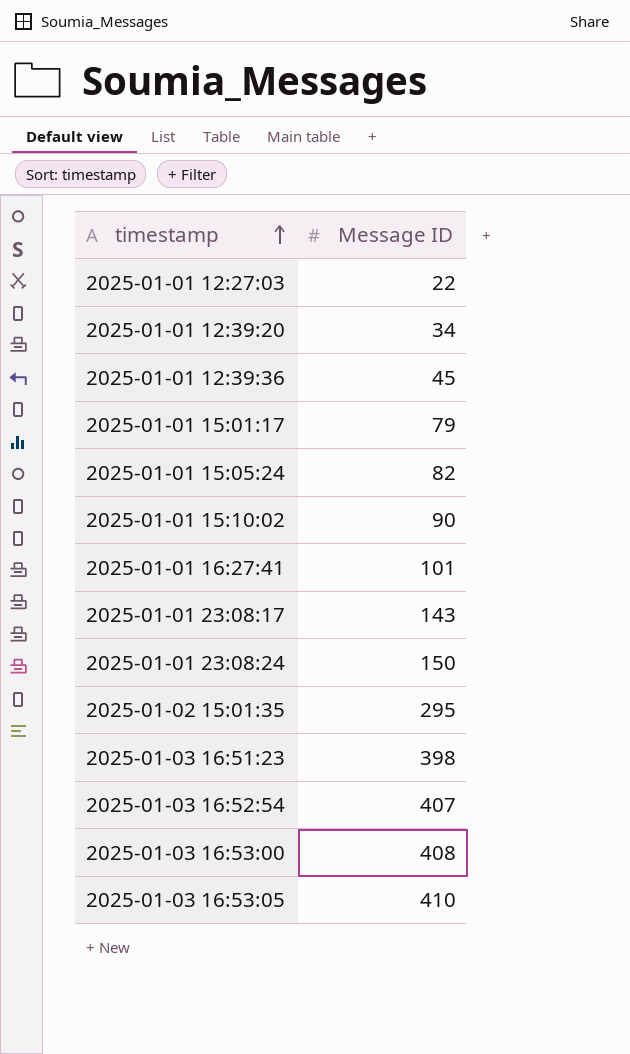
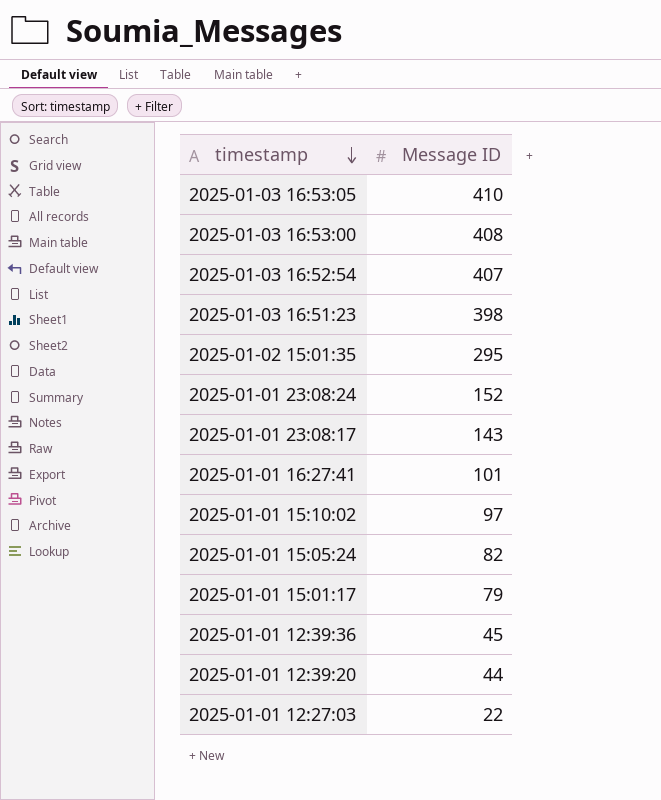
row order: timestamp ascending -> timestamp descending
2025-01-01 23:08:24 | Message ID: 150 -> 152
2025-01-01 15:10:02 | Message ID: 90 -> 97
2025-01-01 12:39:20 | Message ID: 34 -> 44

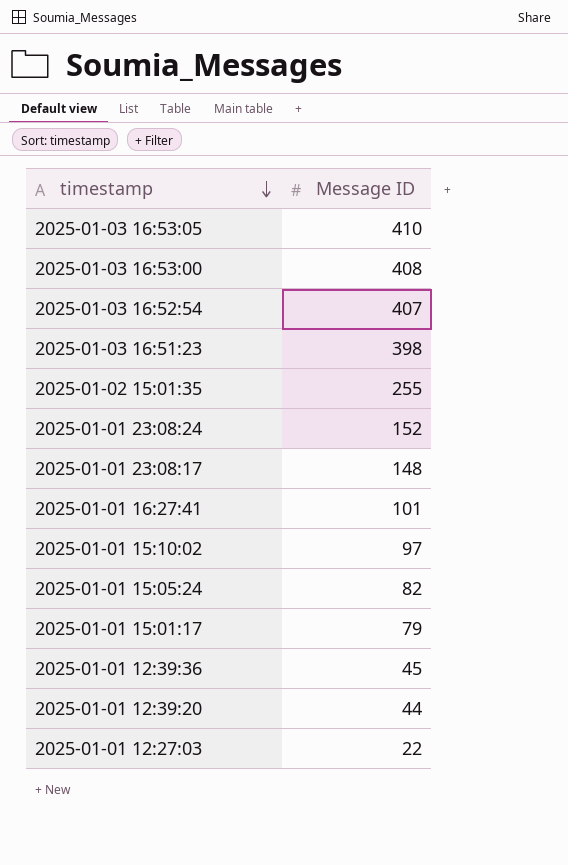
2025-01-02 15:01:35 | Message ID: 295 -> 255
2025-01-01 23:08:17 | Message ID: 143 -> 148

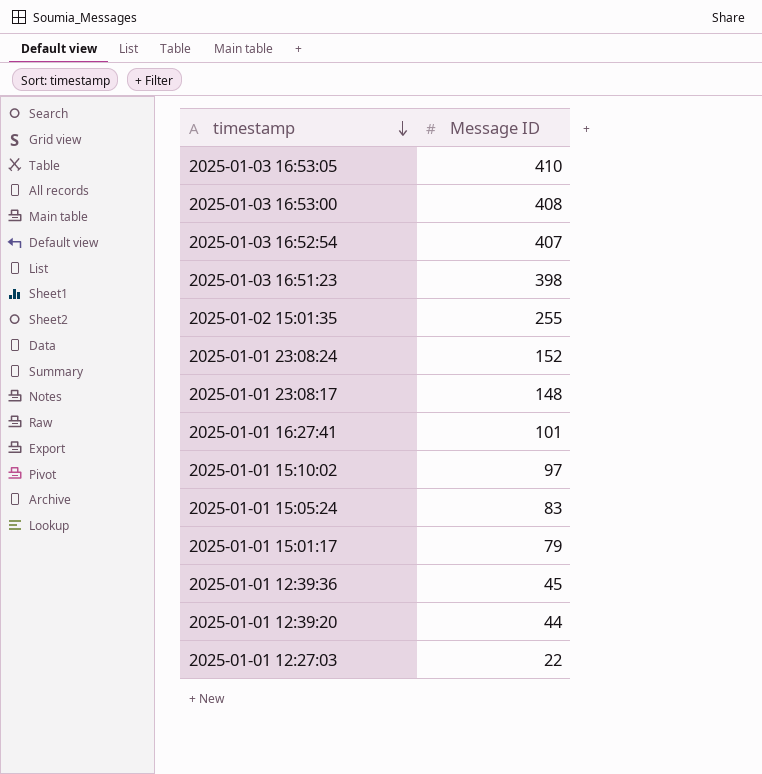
2025-01-01 15:05:24 | Message ID: 82 -> 83

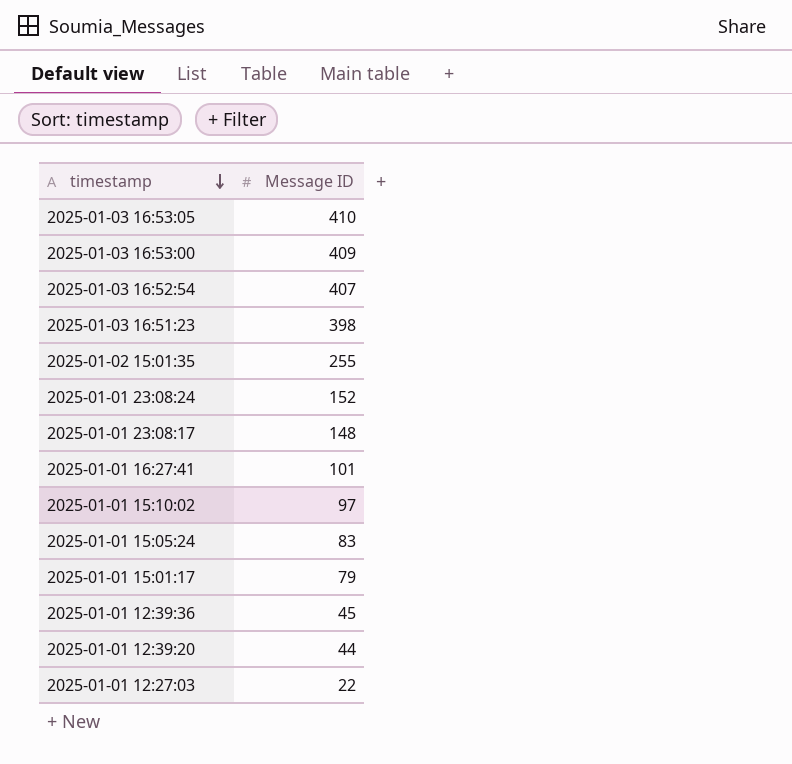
2025-01-03 16:53:00 | Message ID: 408 -> 409

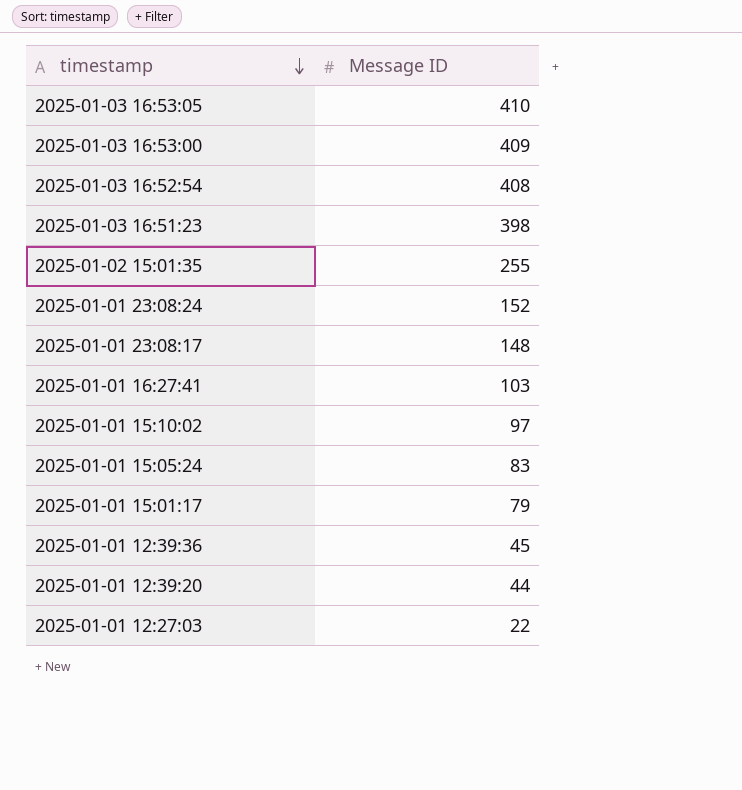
2025-01-03 16:52:54 | Message ID: 407 -> 408
2025-01-01 16:27:41 | Message ID: 101 -> 103

